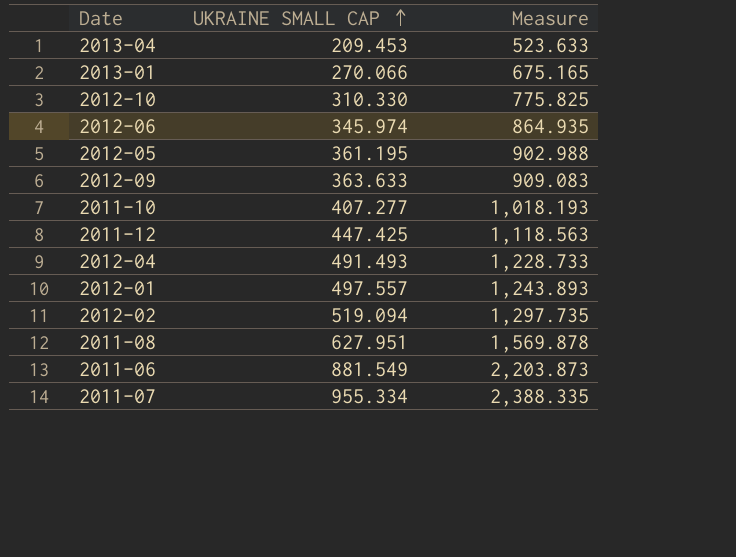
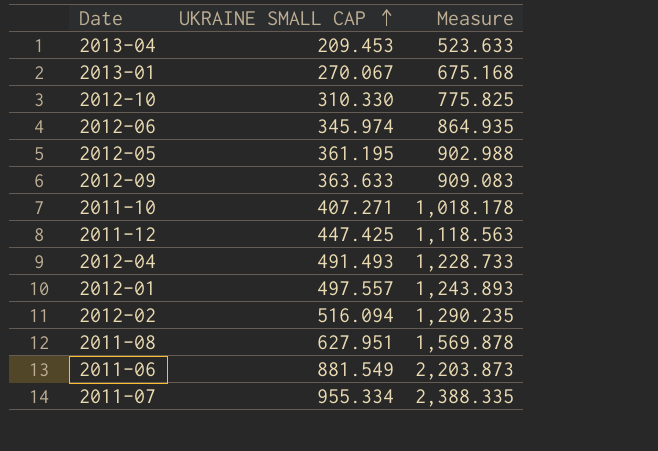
2013-01 | UKRAINE SMALL CAP: 270.066 -> 270.067
2013-01 | Measure: 675.165 -> 675.168
2011-10 | UKRAINE SMALL CAP: 407.277 -> 407.271
2011-10 | Measure: 1,018.193 -> 1,018.178
2012-02 | UKRAINE SMALL CAP: 519.094 -> 516.094
2012-02 | Measure: 1,297.735 -> 1,290.235

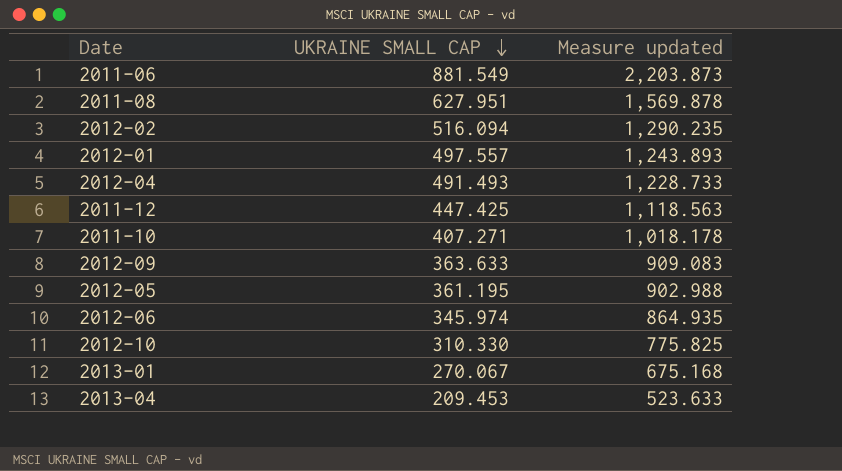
row order: UKRAINE SMALL CAP ascending -> UKRAINE SMALL CAP descending
column name: Measure -> Measure updated
row 2011-07: 955.334 | 2,388.335 -> none

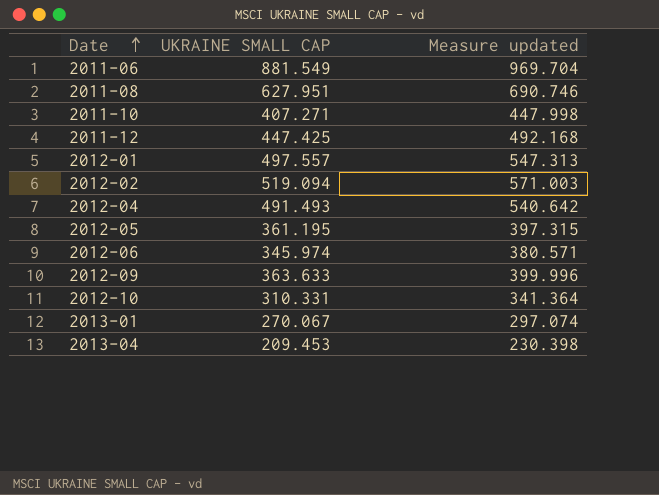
row order: UKRAINE SMALL CAP descending -> Date ascending
column Measure updated | formula: [UKRAINE SMALL CAP] * 2.5 -> [UKRAINE SMALL CAP] * 1.1
2012-02 | UKRAINE SMALL CAP: 516.094 -> 519.094
2012-10 | UKRAINE SMALL CAP: 310.330 -> 310.331

